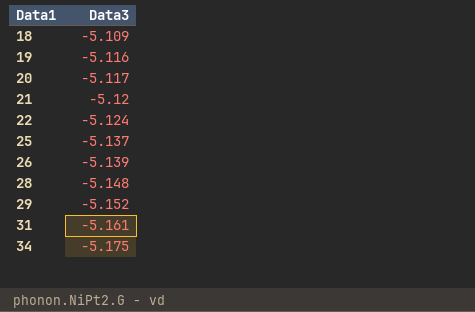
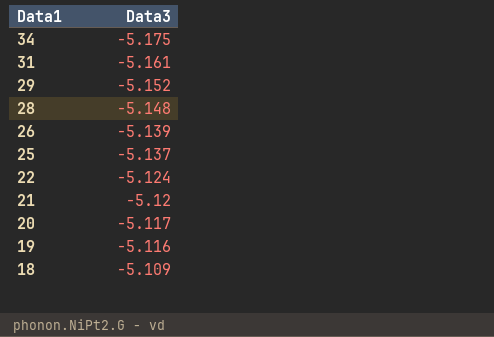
row order: Data1 ascending -> Data1 descending

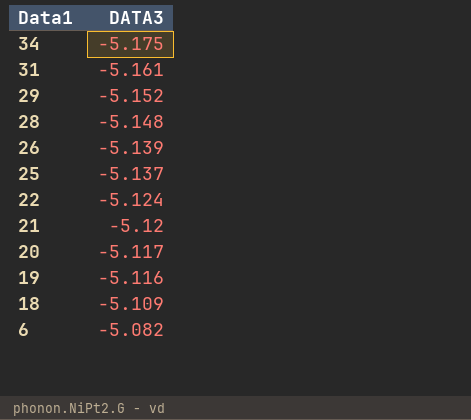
column name: Data3 -> DATA3
row 6: none -> -5.082

